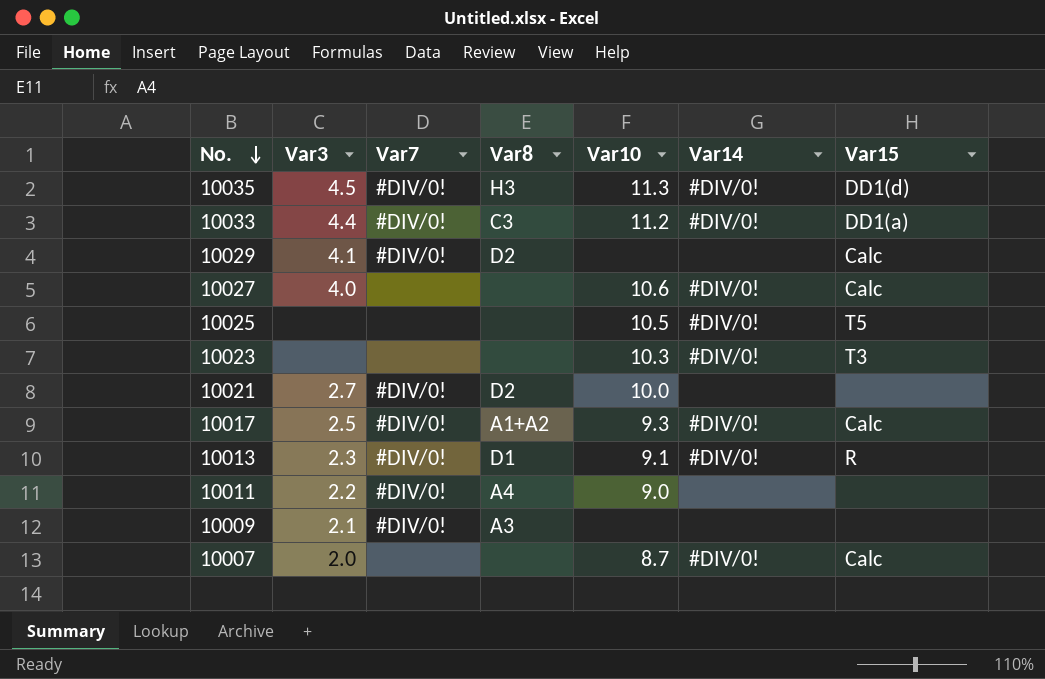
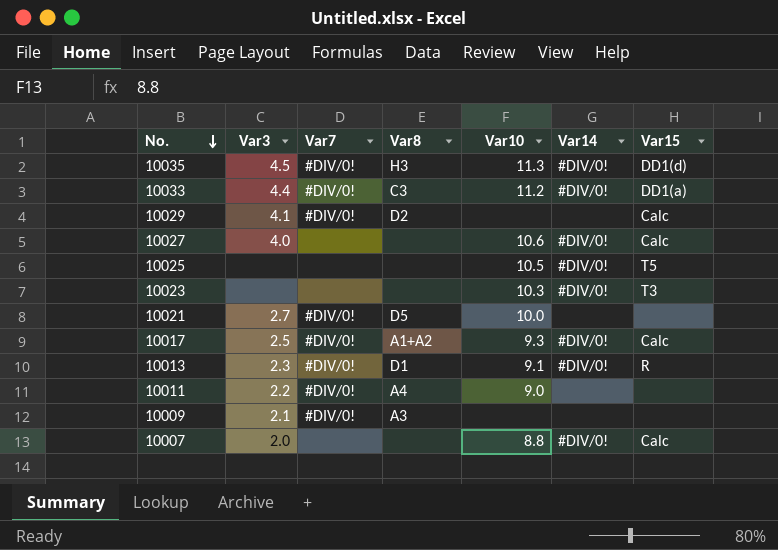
10021 | Var8: D2 -> D5
10007 | Var10: 8.7 -> 8.8

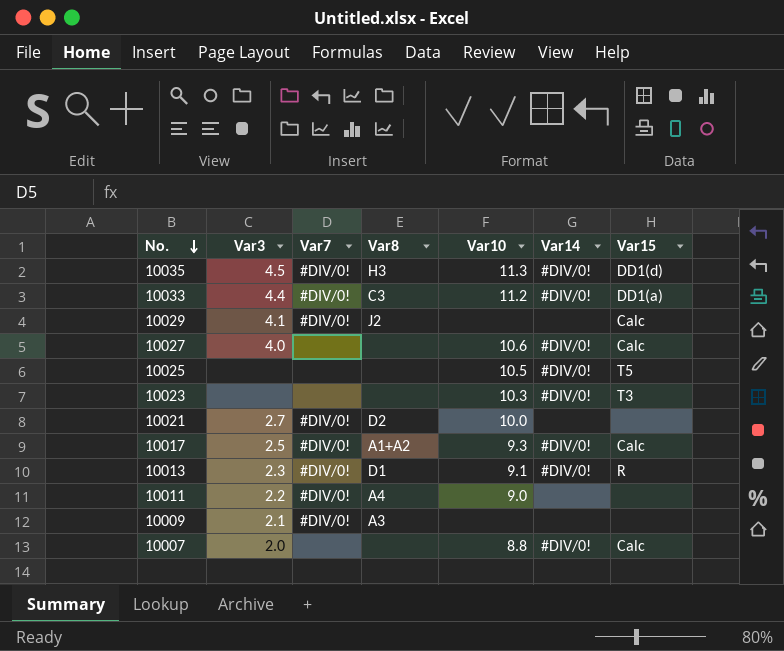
10029 | Var8: D2 -> J2
10021 | Var8: D5 -> D2

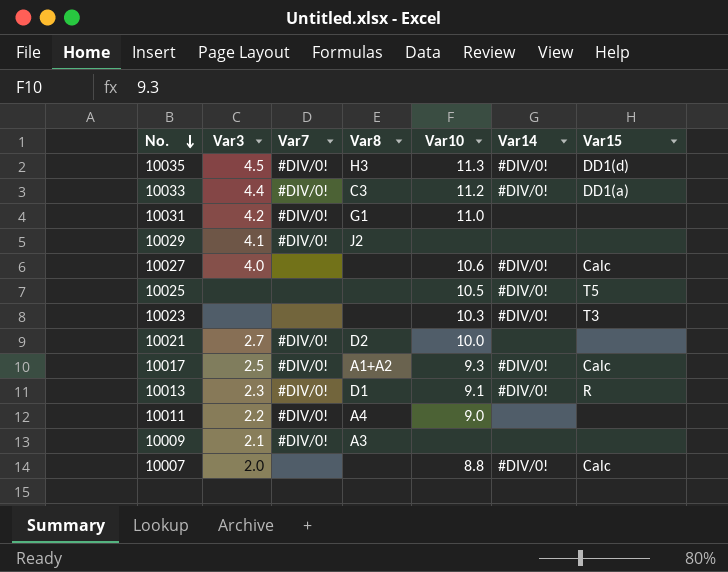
row 10031: none -> 4.2 | #DIV/0! | G1 | 11.0 | none | none
10029 | Var15: Calc -> none

